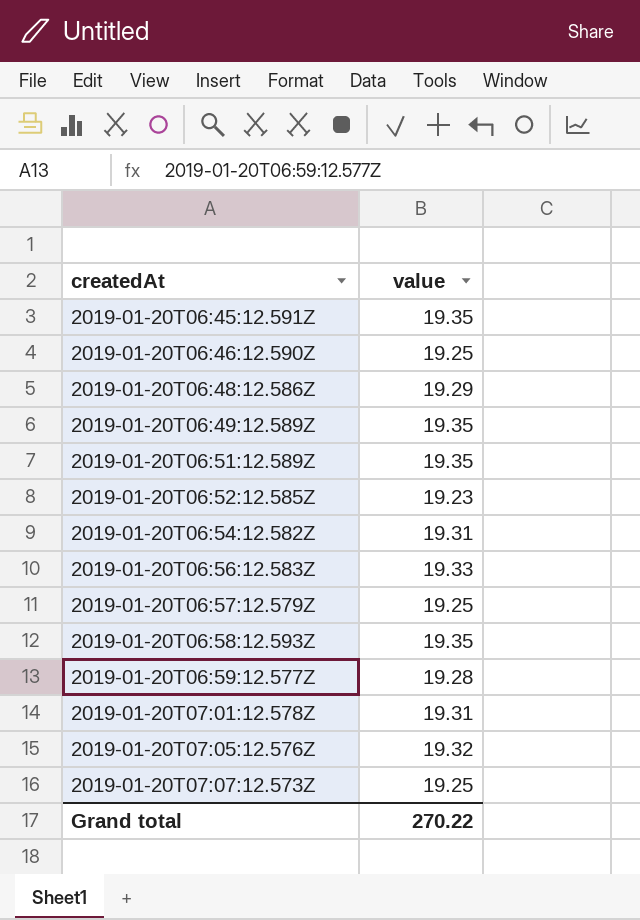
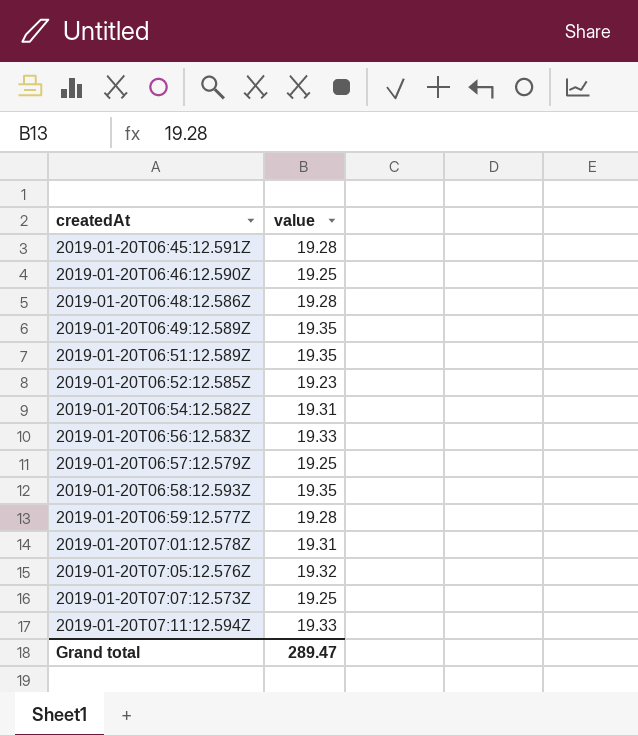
2019-01-20T06:45:12.591Z | value: 19.35 -> 19.28
2019-01-20T06:48:12.586Z | value: 19.29 -> 19.28
row 2019-01-20T07:11:12.594Z: none -> 19.33
Grand total | value: 270.22 -> 289.47

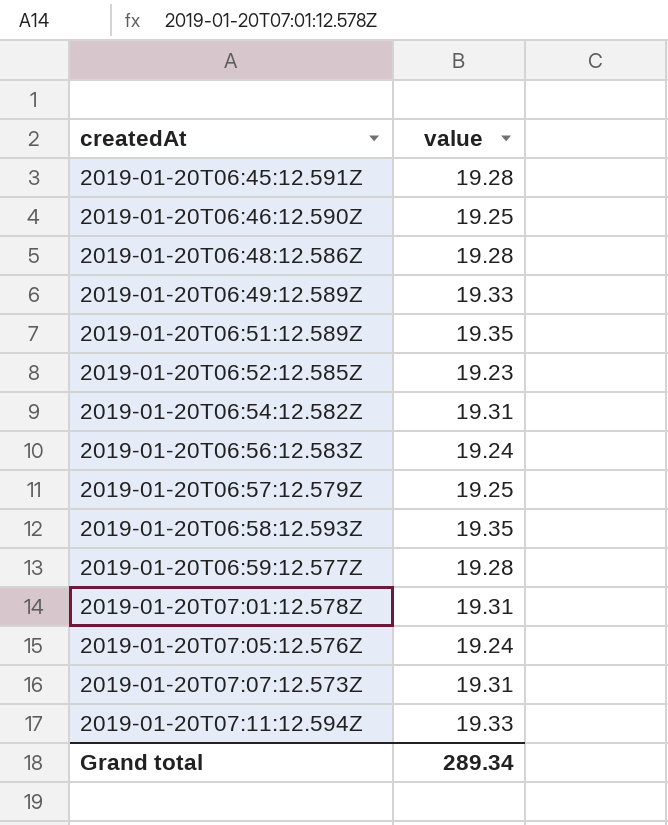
2019-01-20T06:49:12.589Z | value: 19.35 -> 19.33
2019-01-20T06:56:12.583Z | value: 19.33 -> 19.24
2019-01-20T07:05:12.576Z | value: 19.32 -> 19.24
2019-01-20T07:07:12.573Z | value: 19.25 -> 19.31
Grand total | value: 289.47 -> 289.34

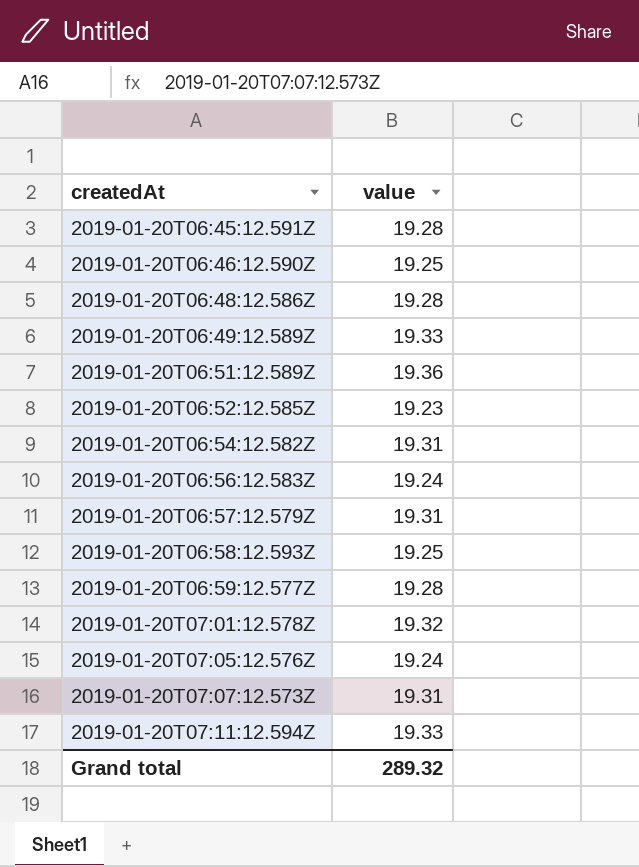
2019-01-20T06:51:12.589Z | value: 19.35 -> 19.36
2019-01-20T06:57:12.579Z | value: 19.25 -> 19.31
2019-01-20T06:58:12.593Z | value: 19.35 -> 19.25
2019-01-20T07:01:12.578Z | value: 19.31 -> 19.32
Grand total | value: 289.34 -> 289.32

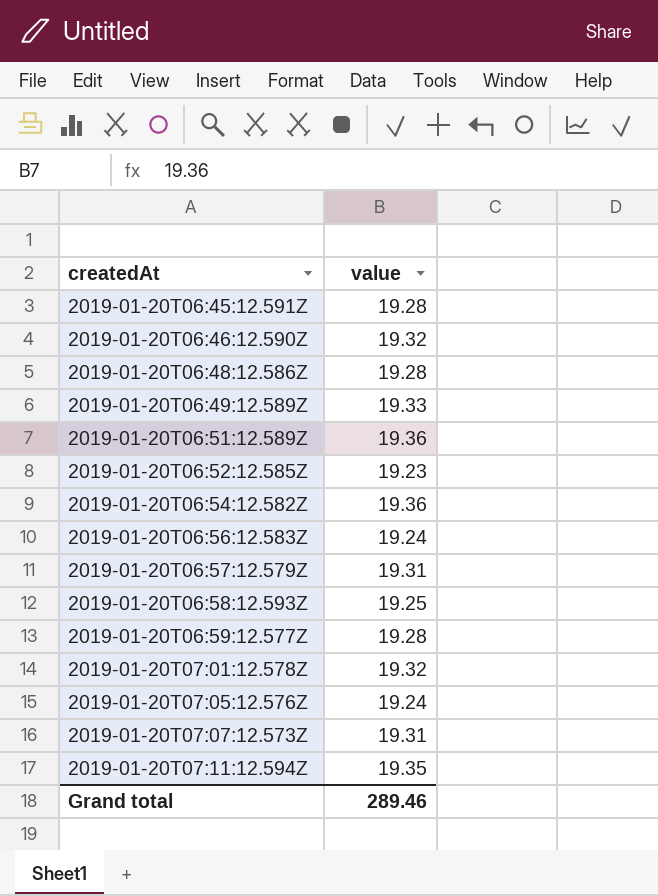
2019-01-20T06:46:12.590Z | value: 19.25 -> 19.32
2019-01-20T06:54:12.582Z | value: 19.31 -> 19.36
2019-01-20T07:11:12.594Z | value: 19.33 -> 19.35
Grand total | value: 289.32 -> 289.46

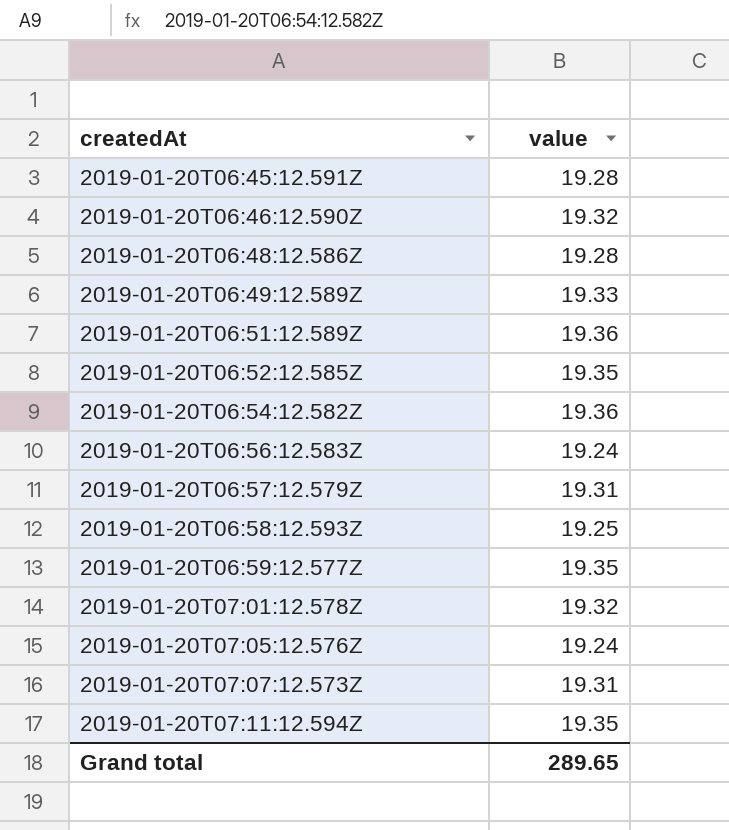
2019-01-20T06:52:12.585Z | value: 19.23 -> 19.35
2019-01-20T06:59:12.577Z | value: 19.28 -> 19.35
Grand total | value: 289.46 -> 289.65

